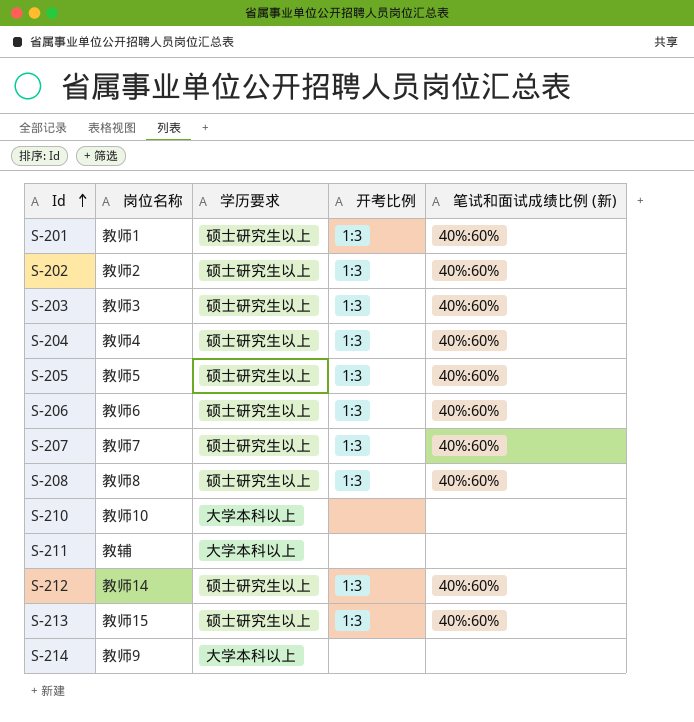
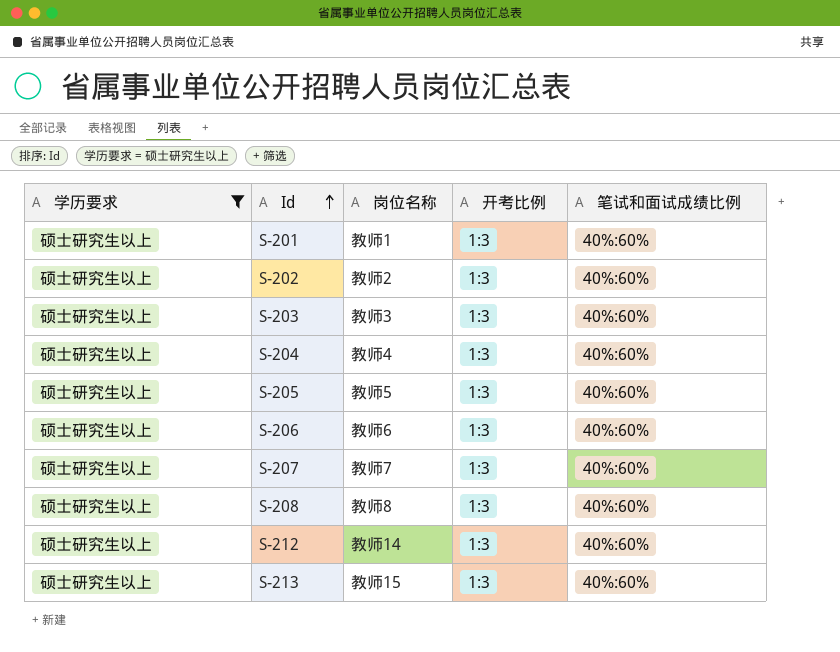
filter: none -> 学历要求 = 硕士研究生以上
column 学历要求 | position: 3 -> 1
column name: 笔试和面试成绩比例 (新) -> 笔试和面试成绩比例

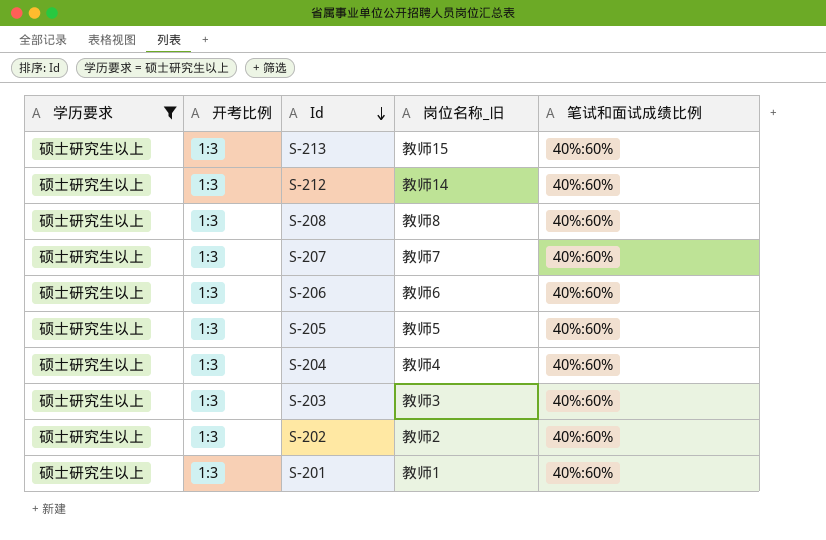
row order: Id ascending -> Id descending
column 开考比例 | position: 4 -> 2
column name: 岗位名称 -> 岗位名称_旧

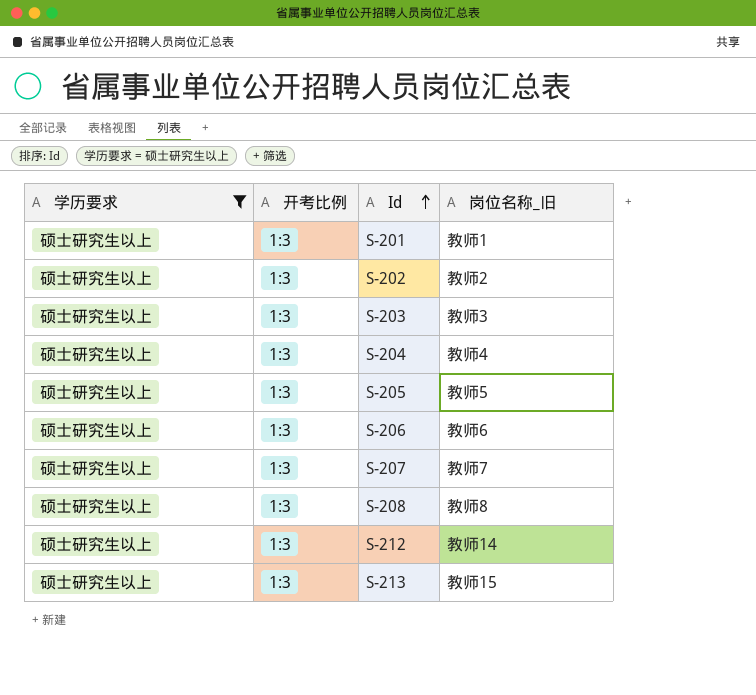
row order: Id descending -> Id ascending
column 笔试和面试成绩比例 | position: 5 -> none

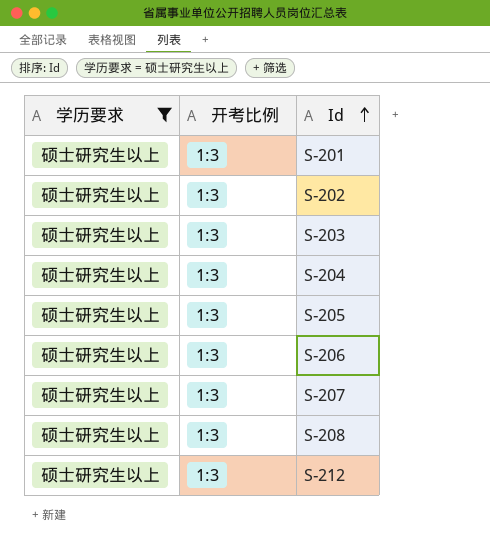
column 岗位名称_旧 | position: 4 -> none
row S-213: 硕士研究生以上 | 1:3 | 教师15 -> none

